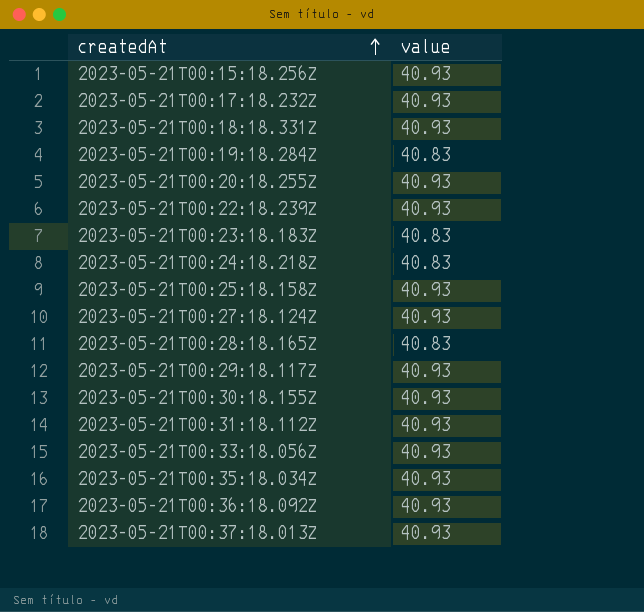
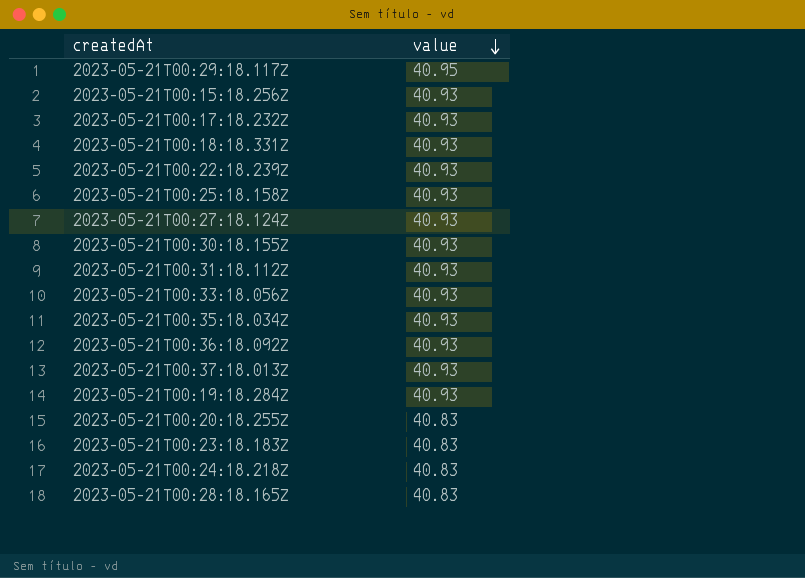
row order: createdAt ascending -> value descending
2023-05-21T00:29:18.117Z | value: 40.93 -> 40.95
2023-05-21T00:19:18.284Z | value: 40.83 -> 40.93
2023-05-21T00:20:18.255Z | value: 40.93 -> 40.83

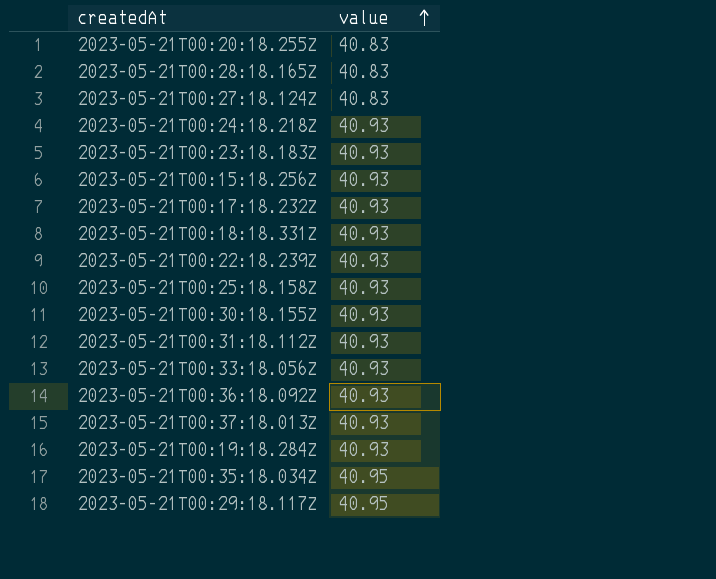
row order: value descending -> value ascending
2023-05-21T00:27:18.124Z | value: 40.93 -> 40.83
2023-05-21T00:24:18.218Z | value: 40.83 -> 40.93
2023-05-21T00:23:18.183Z | value: 40.83 -> 40.93
2023-05-21T00:35:18.034Z | value: 40.93 -> 40.95

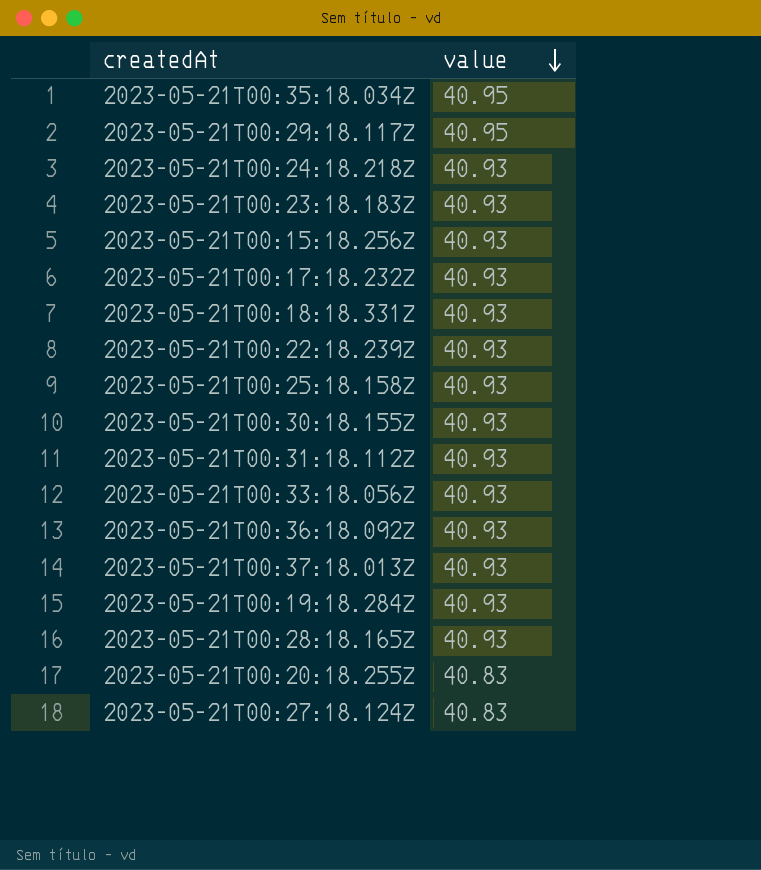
row order: value ascending -> value descending
2023-05-21T00:28:18.165Z | value: 40.83 -> 40.93

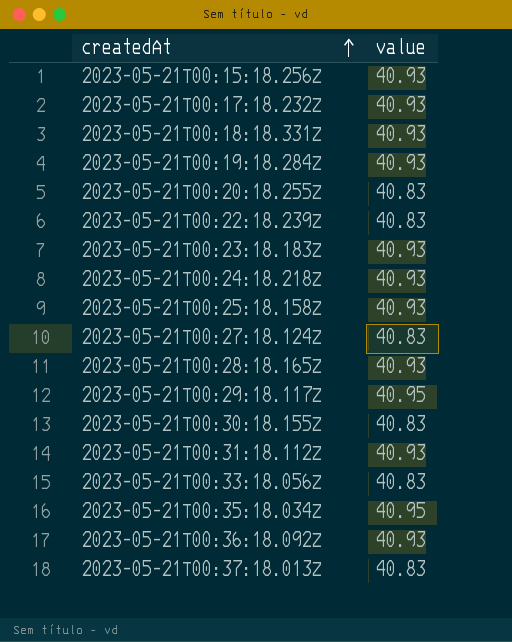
row order: value descending -> createdAt ascending
2023-05-21T00:22:18.239Z | value: 40.93 -> 40.83
2023-05-21T00:30:18.155Z | value: 40.93 -> 40.83
2023-05-21T00:33:18.056Z | value: 40.93 -> 40.83
2023-05-21T00:37:18.013Z | value: 40.93 -> 40.83

